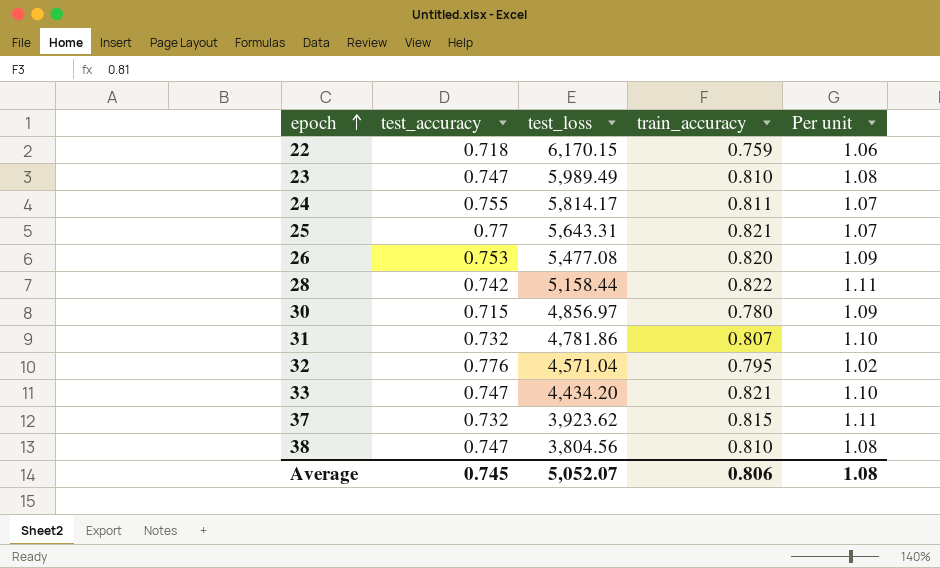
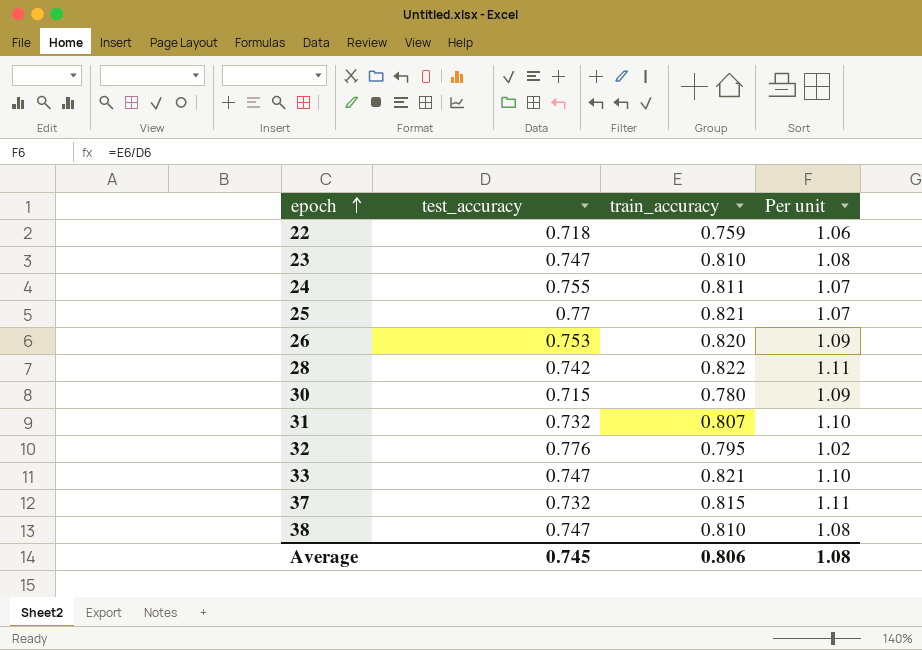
column test_loss | position: 3 -> none

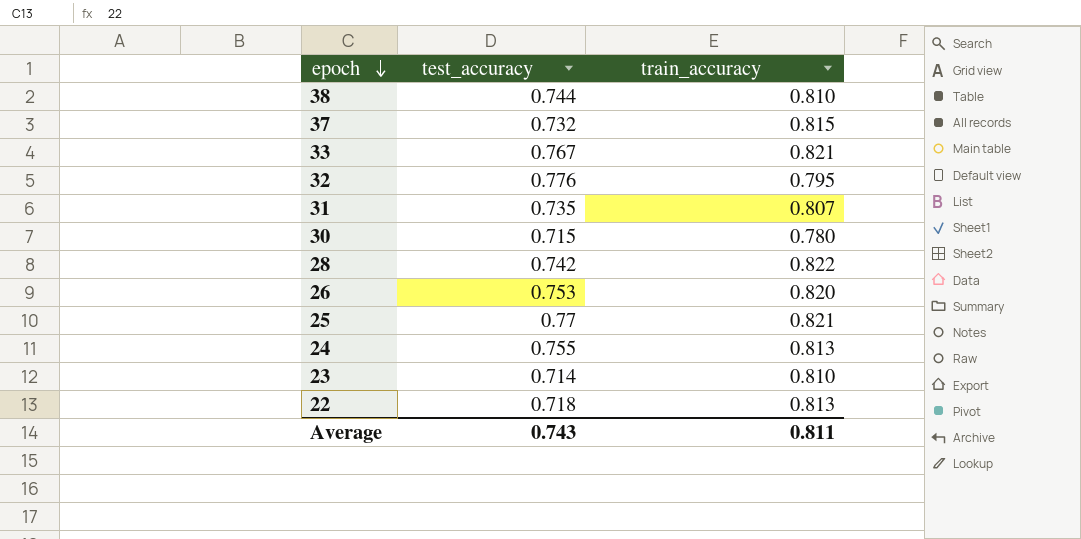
row order: epoch ascending -> epoch descending
column Per unit | formula: [train_accuracy] / [test_accuracy] -> none
38 | test_accuracy: 0.747 -> 0.744
33 | test_accuracy: 0.747 -> 0.767
31 | test_accuracy: 0.732 -> 0.735
24 | train_accuracy: 0.811 -> 0.813
23 | test_accuracy: 0.747 -> 0.714
22 | train_accuracy: 0.759 -> 0.813
Average | test_accuracy: 0.745 -> 0.743
Average | train_accuracy: 0.806 -> 0.811

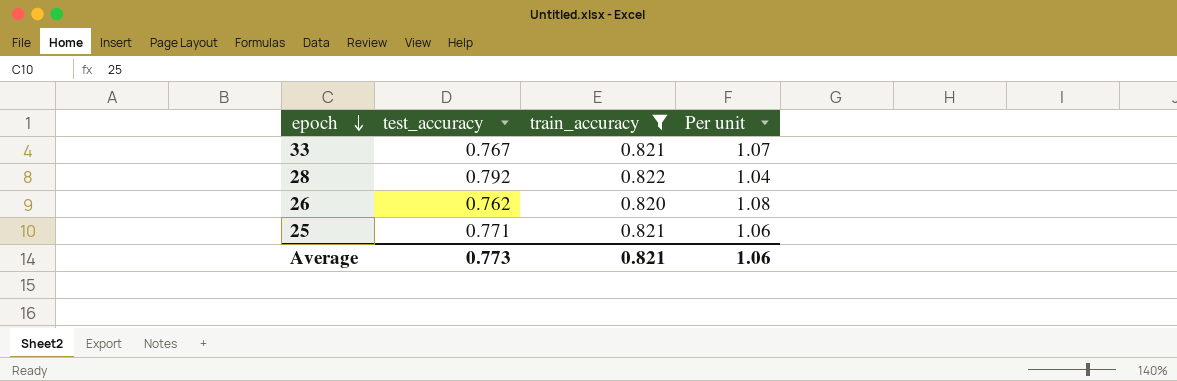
filter: none -> train_accuracy >= 0.820
column Per unit | formula: none -> [train_accuracy] / [test_accuracy]
28 | test_accuracy: 0.742 -> 0.792
26 | test_accuracy: 0.753 -> 0.762
25 | test_accuracy: 0.77 -> 0.771
Average | test_accuracy: 0.743 -> 0.773
Average | train_accuracy: 0.811 -> 0.821

